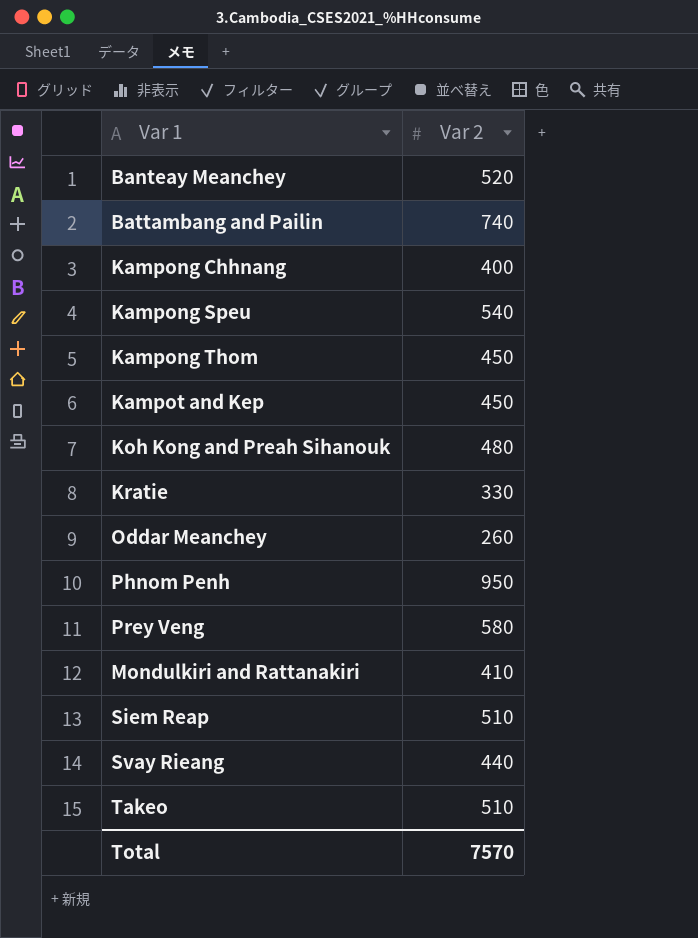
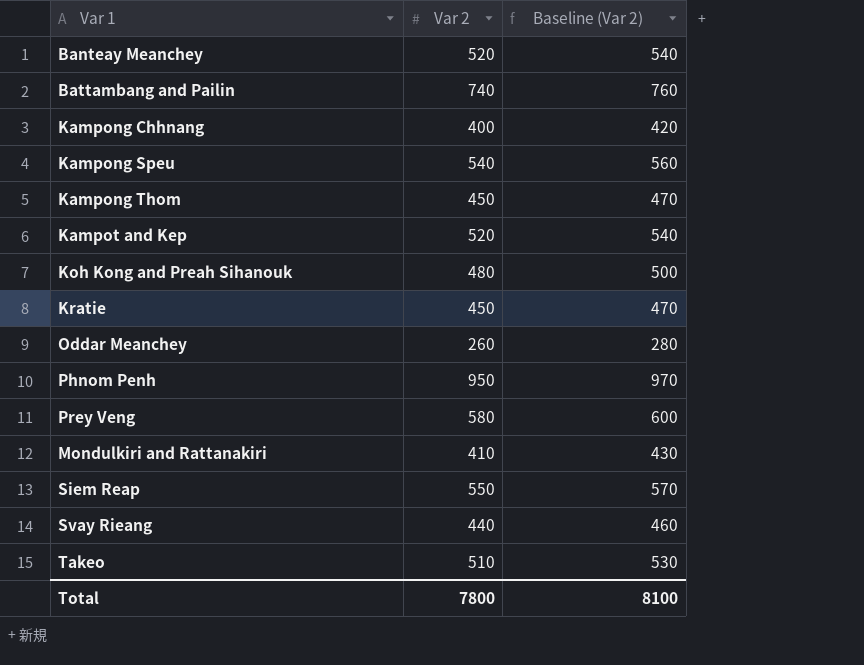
column Baseline (Var 2) | formula: none -> [Var 2] + 20
Kampot and Kep | Var 2: 450 -> 520
Kratie | Var 2: 330 -> 450
Siem Reap | Var 2: 510 -> 550
Total | Var 2: 7570 -> 7800

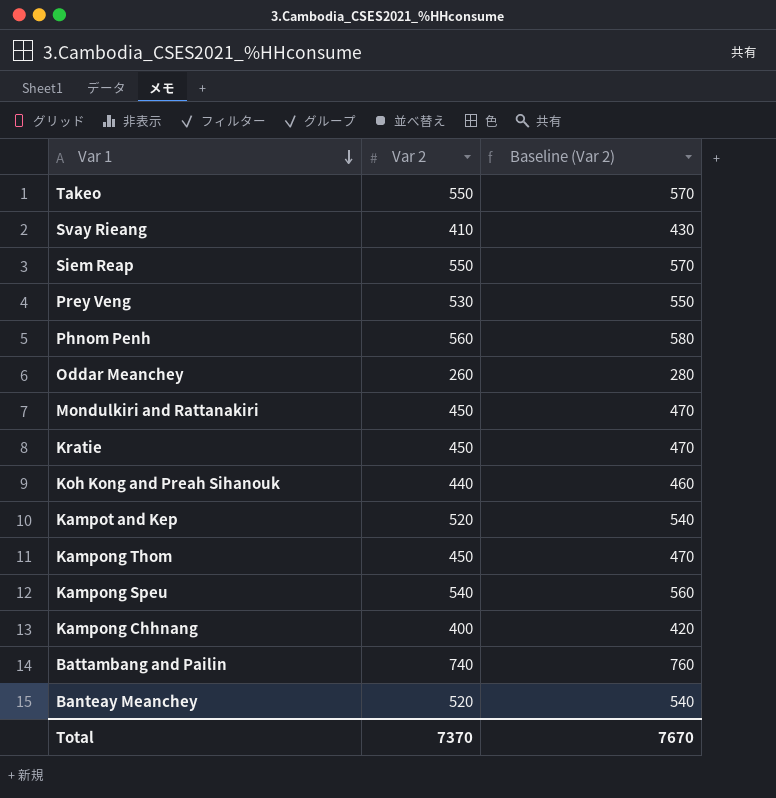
row order: none -> Var 1 descending
Takeo | Var 2: 510 -> 550
Takeo | Baseline (Var 2): 530 -> 570
Svay Rieang | Var 2: 440 -> 410
Svay Rieang | Baseline (Var 2): 460 -> 430
Prey Veng | Var 2: 580 -> 530
Prey Veng | Baseline (Var 2): 600 -> 550
Phnom Penh | Var 2: 950 -> 560
Phnom Penh | Baseline (Var 2): 970 -> 580
Mondulkiri and Rattanakiri | Var 2: 410 -> 450
Mondulkiri and Rattanakiri | Baseline (Var 2): 430 -> 470
Koh Kong and Preah Sihanouk | Var 2: 480 -> 440
Koh Kong and Preah Sihanouk | Baseline (Var 2): 500 -> 460
Total | Var 2: 7800 -> 7370
Total | Baseline (Var 2): 8100 -> 7670

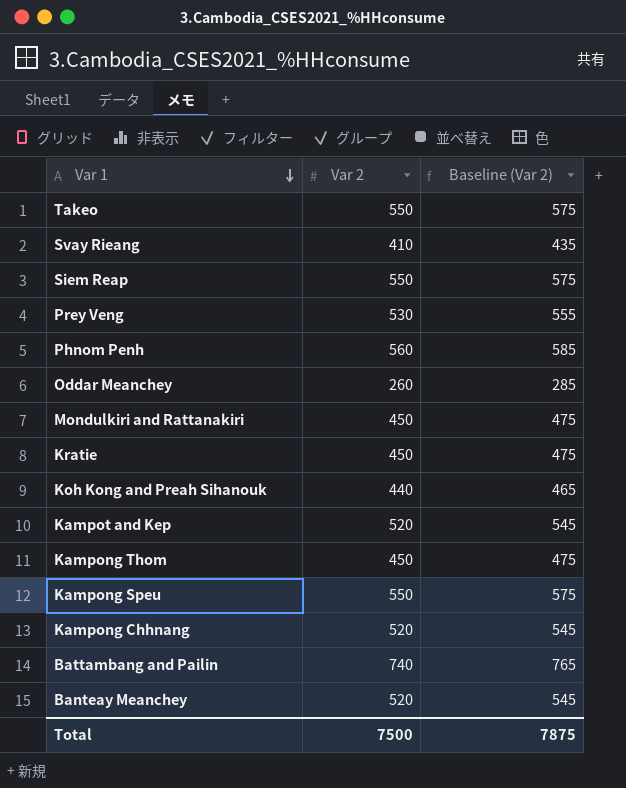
column Baseline (Var 2) | formula: [Var 2] + 20 -> [Var 2] + 25
Kampong Speu | Var 2: 540 -> 550
Kampong Chhnang | Var 2: 400 -> 520
Total | Var 2: 7370 -> 7500
Total | Baseline (Var 2): 7670 -> 7875

